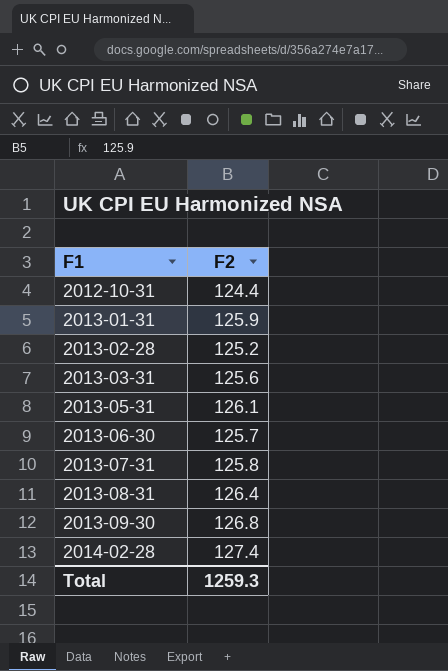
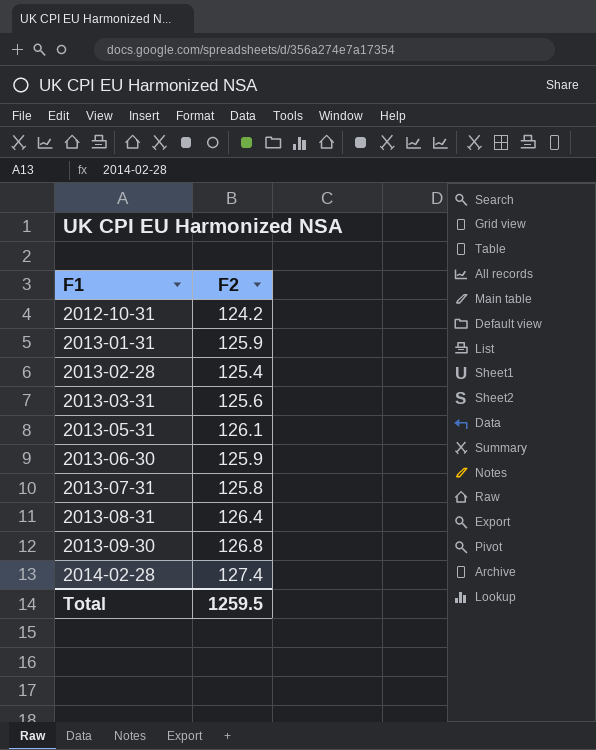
2012-10-31 | F2: 124.4 -> 124.2
2013-02-28 | F2: 125.2 -> 125.4
2013-06-30 | F2: 125.7 -> 125.9
Total | F2: 1259.3 -> 1259.5

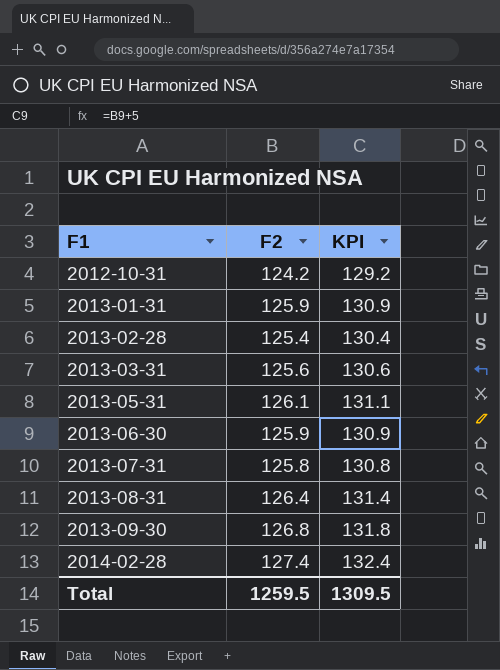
column KPI | formula: none -> [F2] + 5

